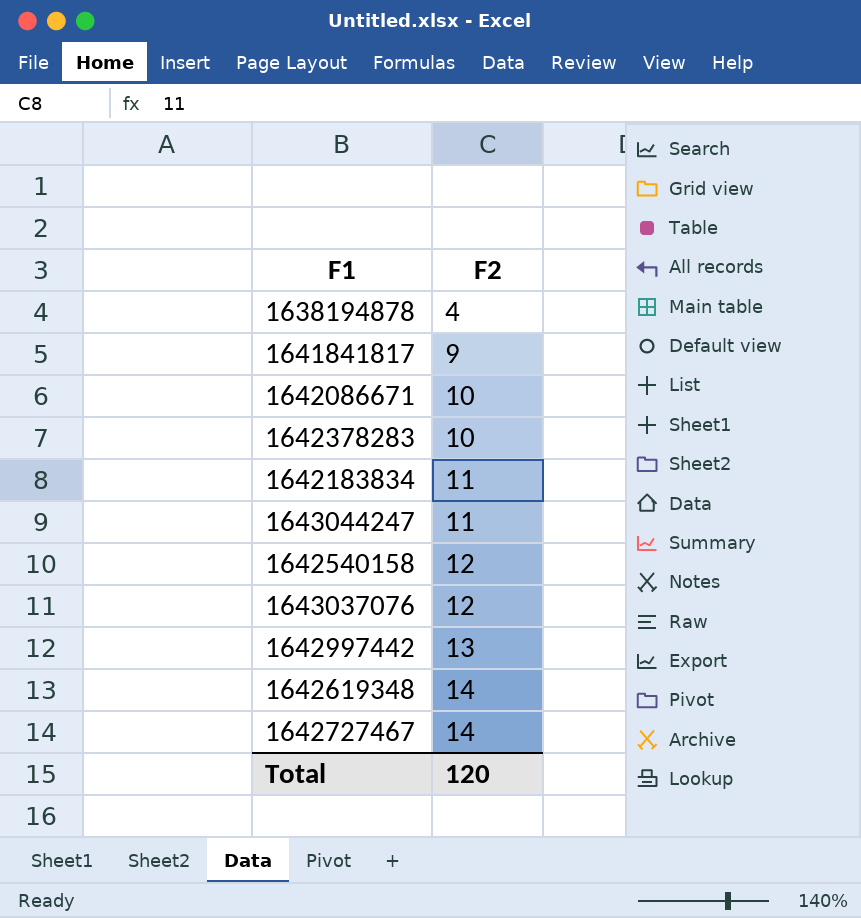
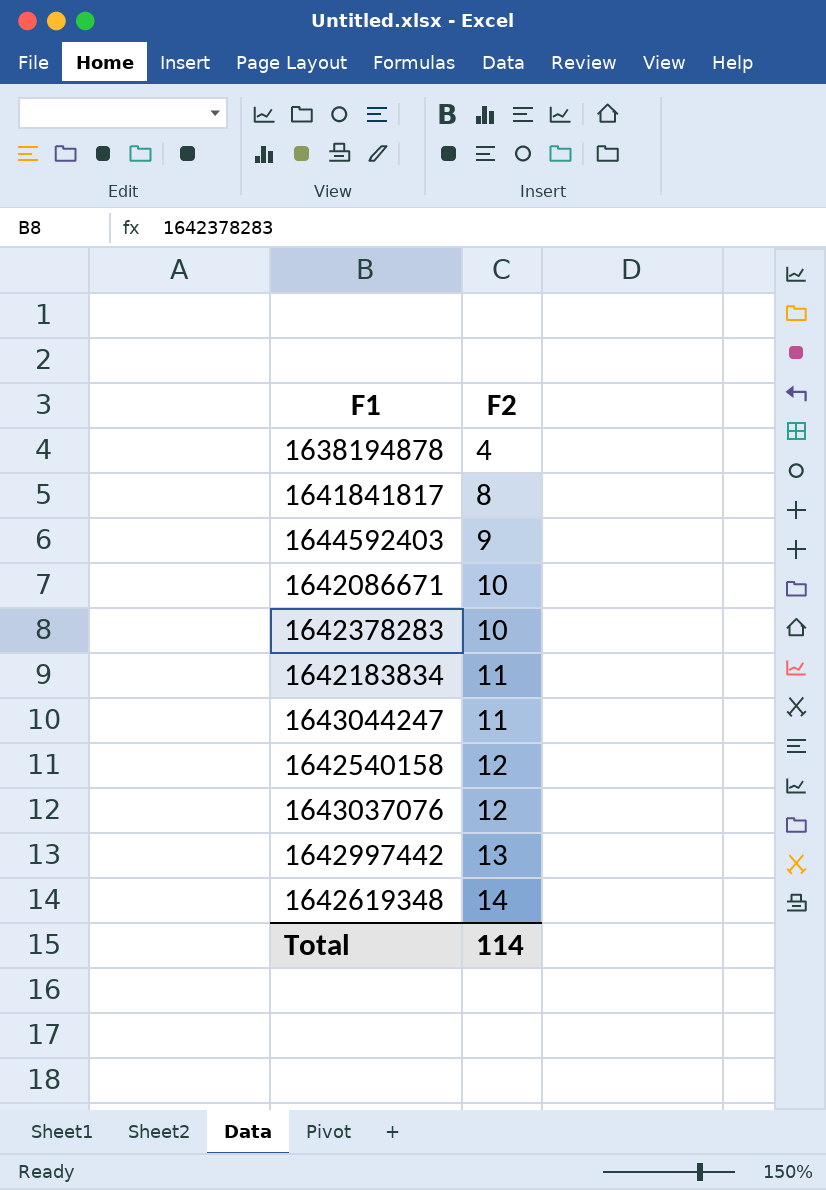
row 1642727467: 14 -> none
1641841817 | F2: 9 -> 8
row 1644592403: none -> 9
Total | F2: 120 -> 114

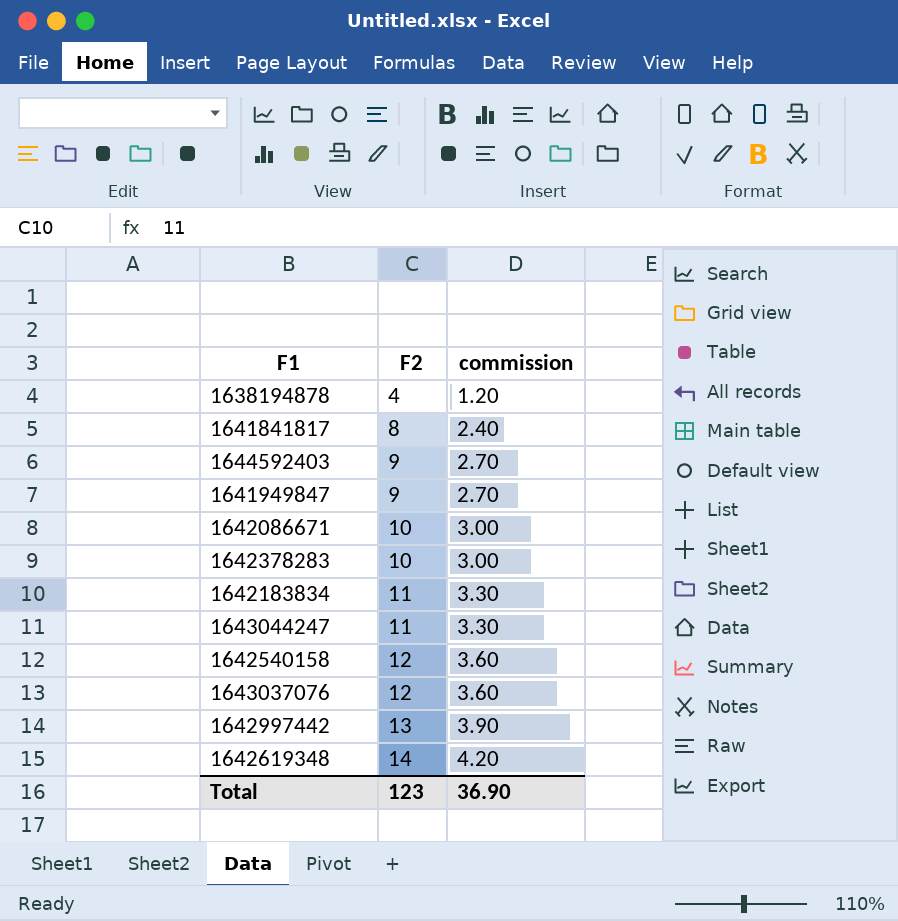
column commission | formula: none -> [F2] * 0.3
row 1641949847: none -> 9 | 2.70
Total | F2: 114 -> 123

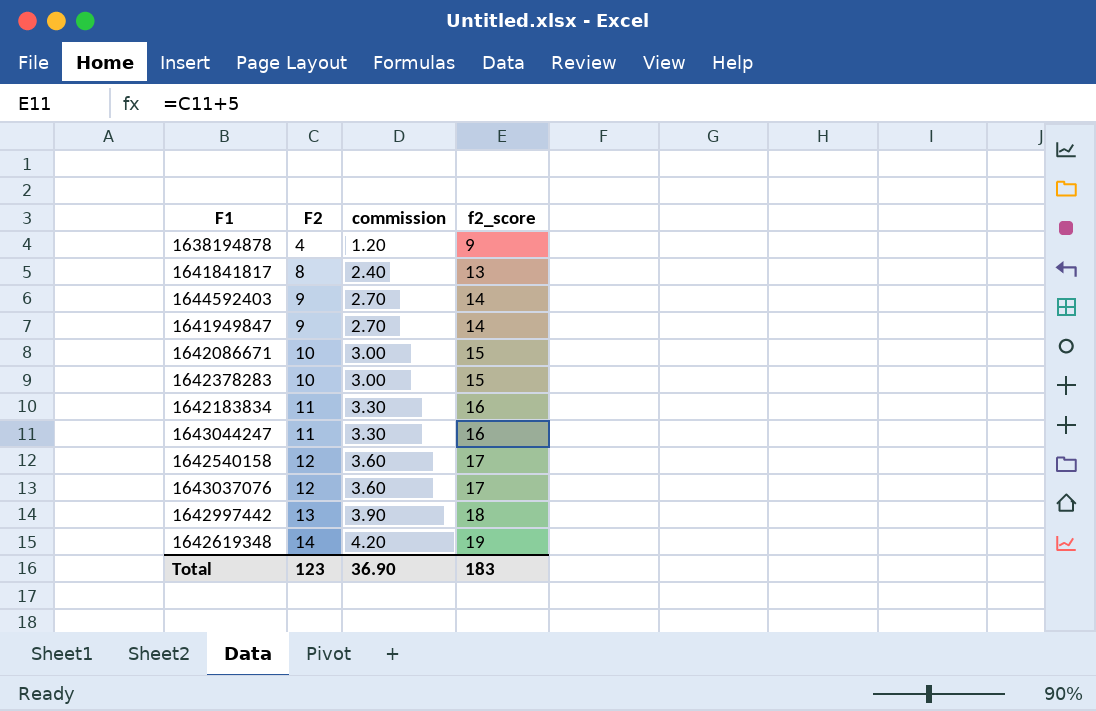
column f2_score | formula: none -> [F2] + 5

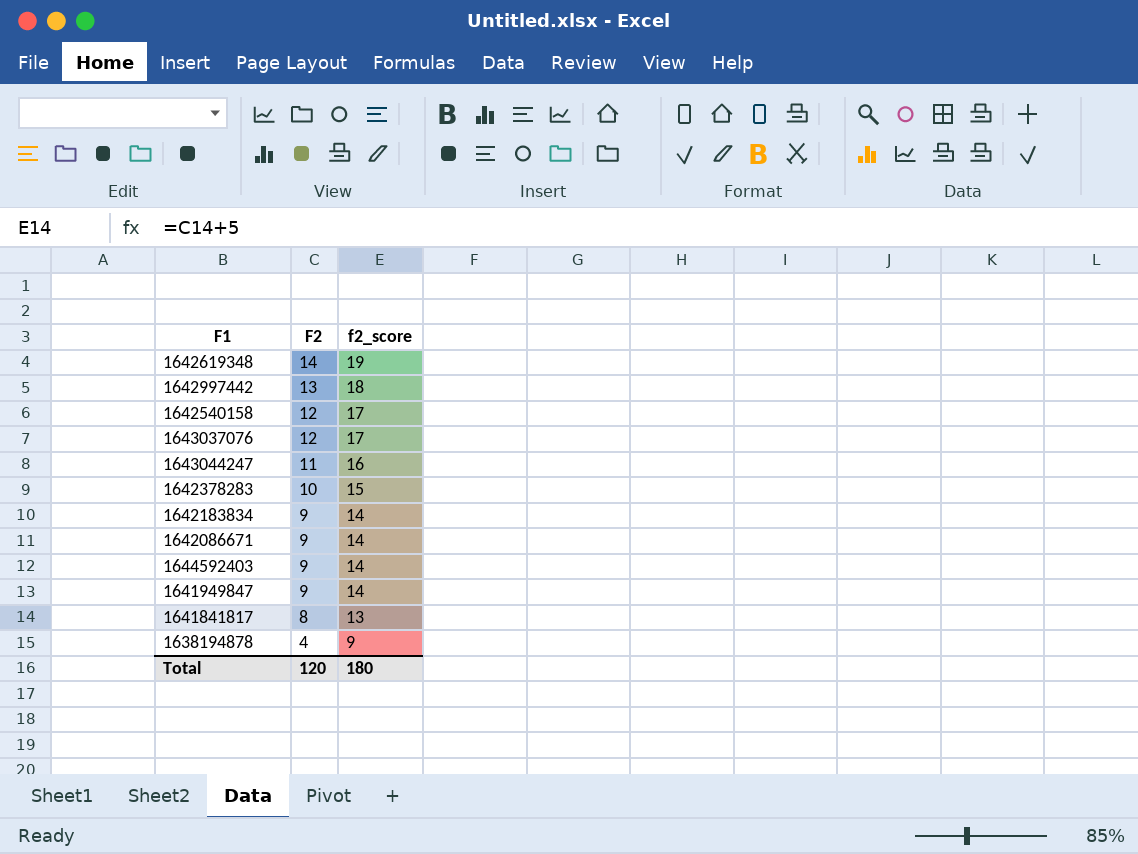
row order: F2 ascending -> F2 descending
column commission | formula: [F2] * 0.3 -> none
1642183834 | F2: 11 -> 9
1642183834 | f2_score: 16 -> 14
1642086671 | F2: 10 -> 9
1642086671 | f2_score: 15 -> 14
Total | F2: 123 -> 120
Total | f2_score: 183 -> 180

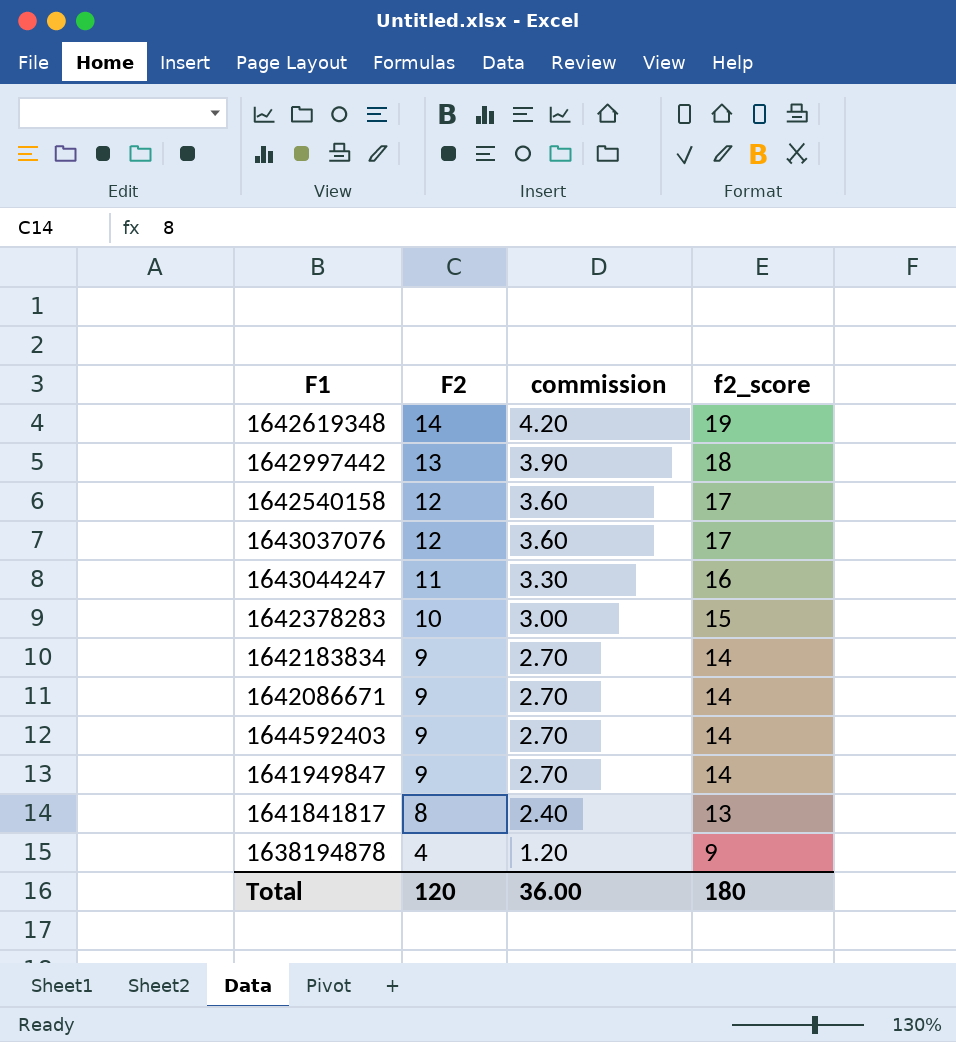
column commission | formula: none -> [F2] * 0.3

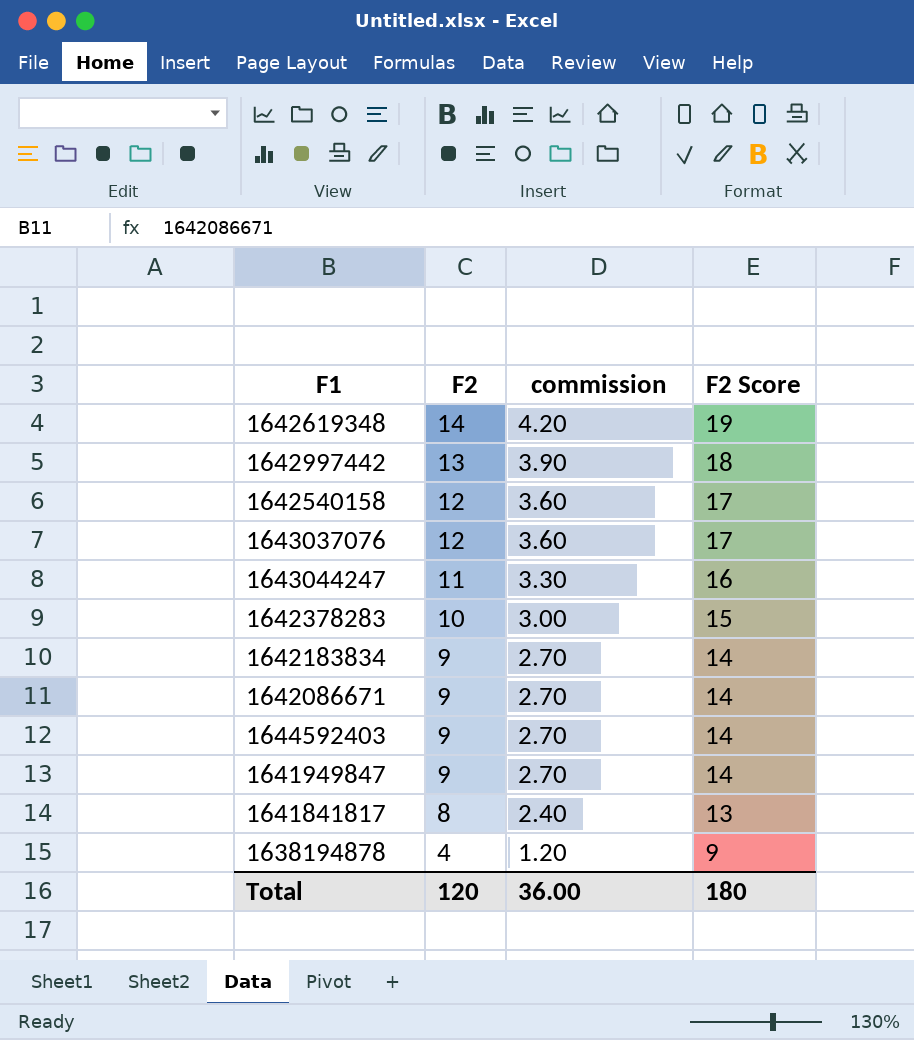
column name: f2_score -> F2 Score

